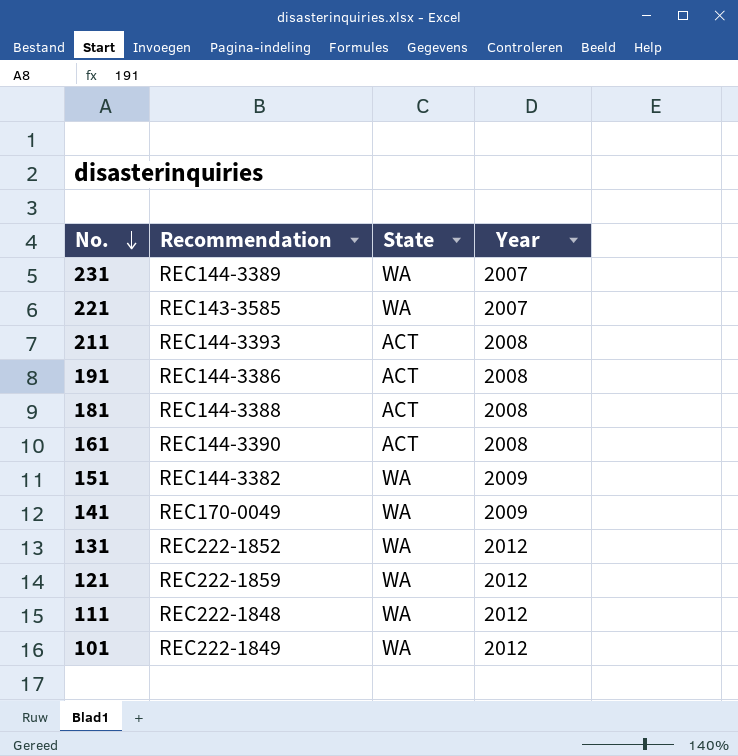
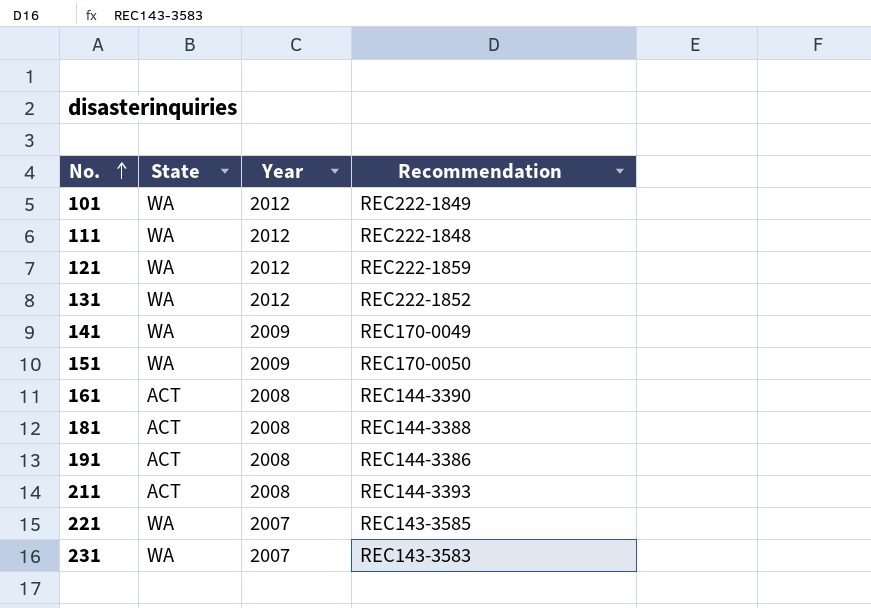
row order: No. descending -> No. ascending
column Recommendation | position: 2 -> 4
151 | Recommendation: REC144-3382 -> REC170-0050
231 | Recommendation: REC144-3389 -> REC143-3583

